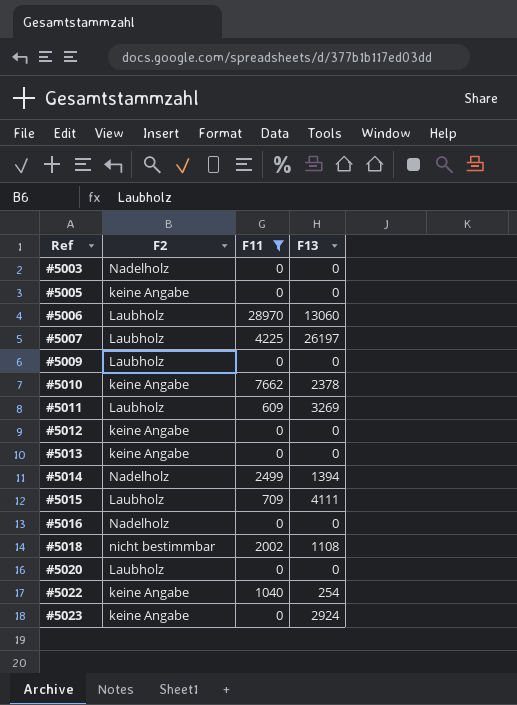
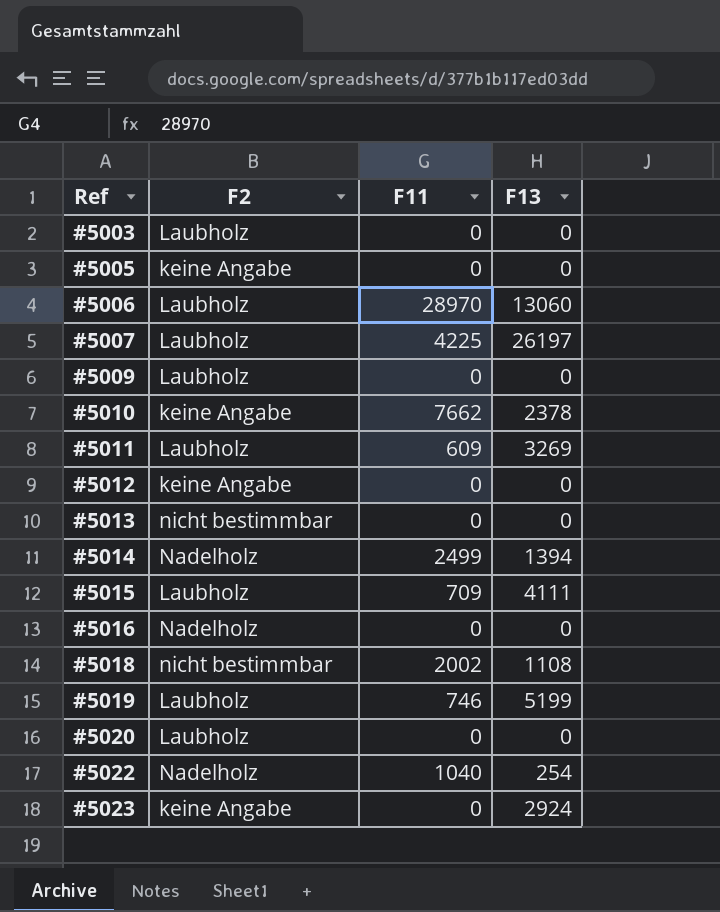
filter: F11 != 746 -> none
#5003 | F2: Nadelholz -> Laubholz
#5013 | F2: keine Angabe -> nicht bestimmbar
#5022 | F2: keine Angabe -> Nadelholz

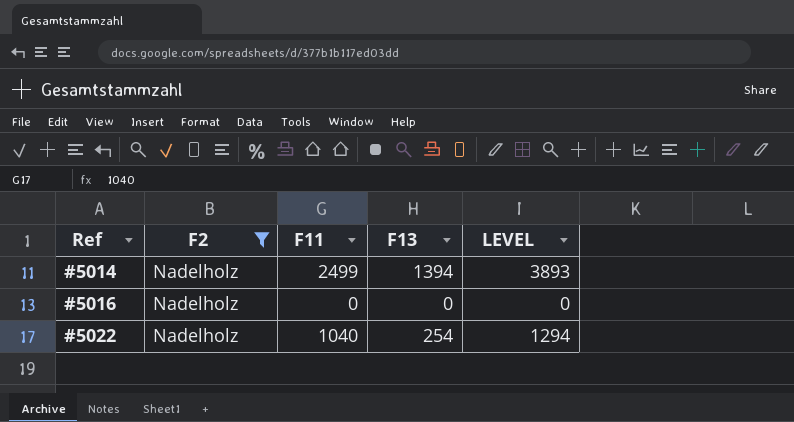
filter: none -> F2 = Nadelholz
column LEVEL | formula: none -> [F11] + [F13]

